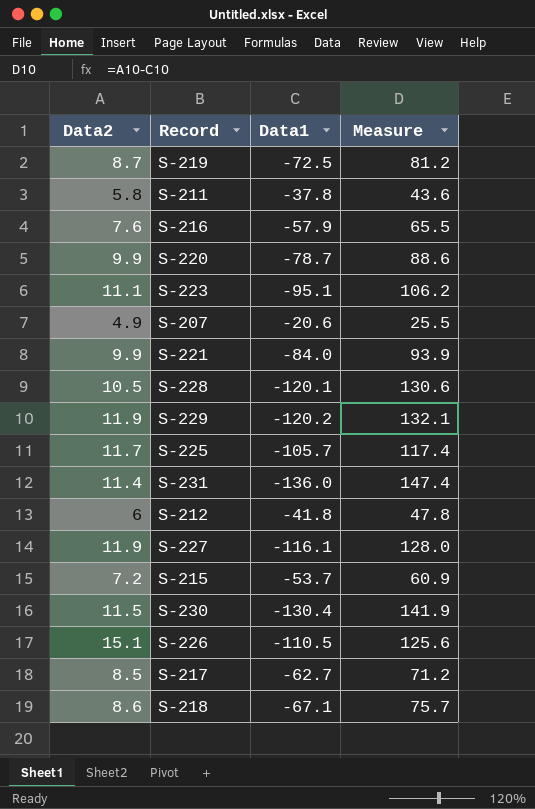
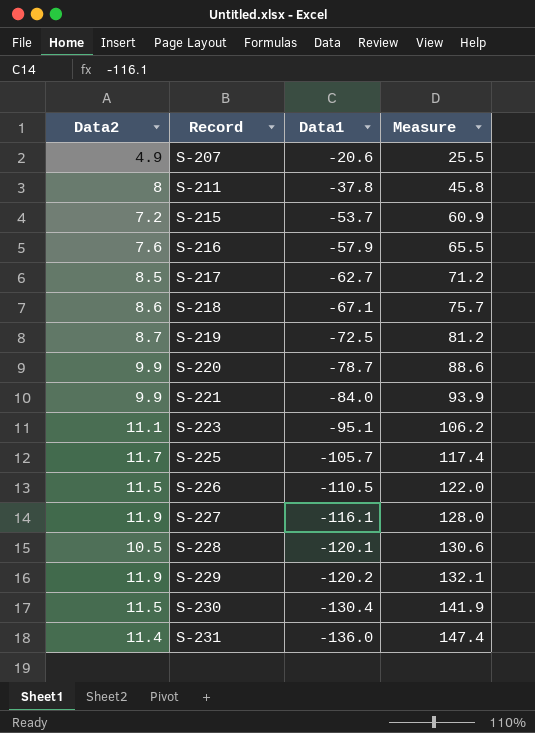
row order: none -> Record ascending
row S-212: 6 | -41.8 | 47.8 -> none
S-211 | Data2: 5.8 -> 8
S-211 | Measure: 43.6 -> 45.8
S-226 | Data2: 15.1 -> 11.5
S-226 | Measure: 125.6 -> 122.0

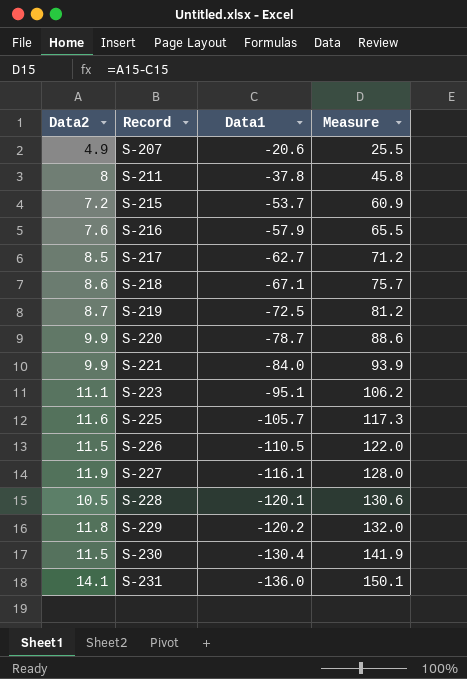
S-225 | Data2: 11.7 -> 11.6
S-225 | Measure: 117.4 -> 117.3
S-229 | Data2: 11.9 -> 11.8
S-229 | Measure: 132.1 -> 132.0
S-231 | Data2: 11.4 -> 14.1
S-231 | Measure: 147.4 -> 150.1

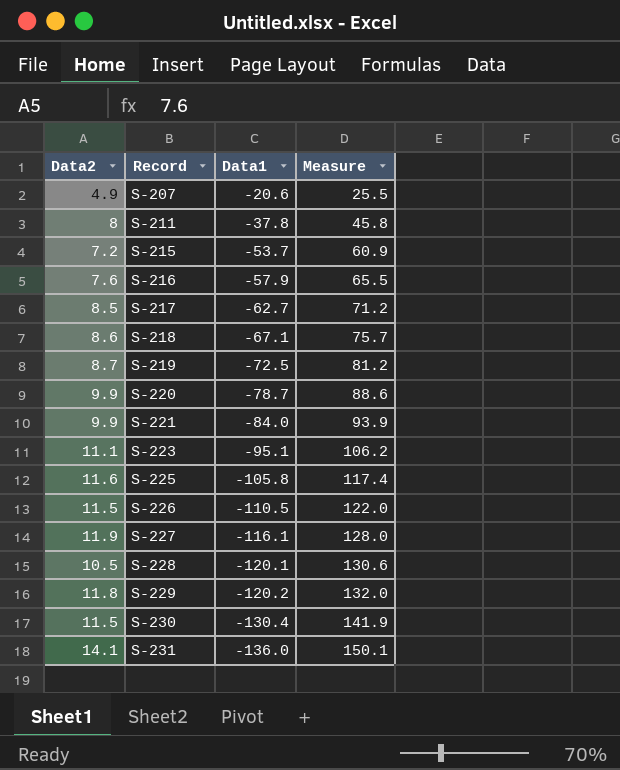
S-225 | Data1: -105.7 -> -105.8
S-225 | Measure: 117.3 -> 117.4

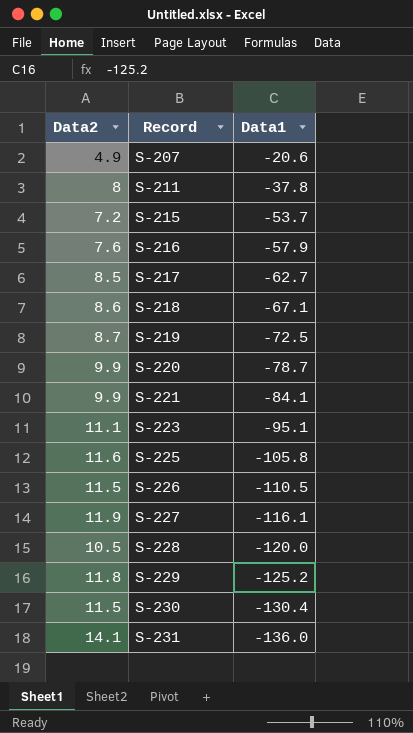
column Measure | formula: [Data2] - [Data1] -> none
S-221 | Data1: -84.0 -> -84.1
S-228 | Data1: -120.1 -> -120.0
S-229 | Data1: -120.2 -> -125.2

